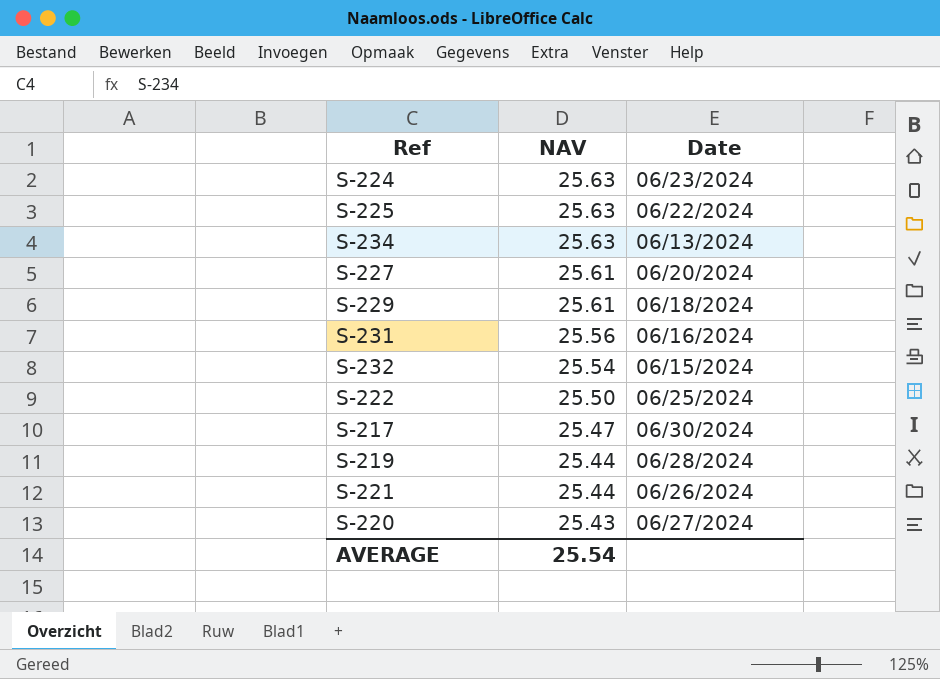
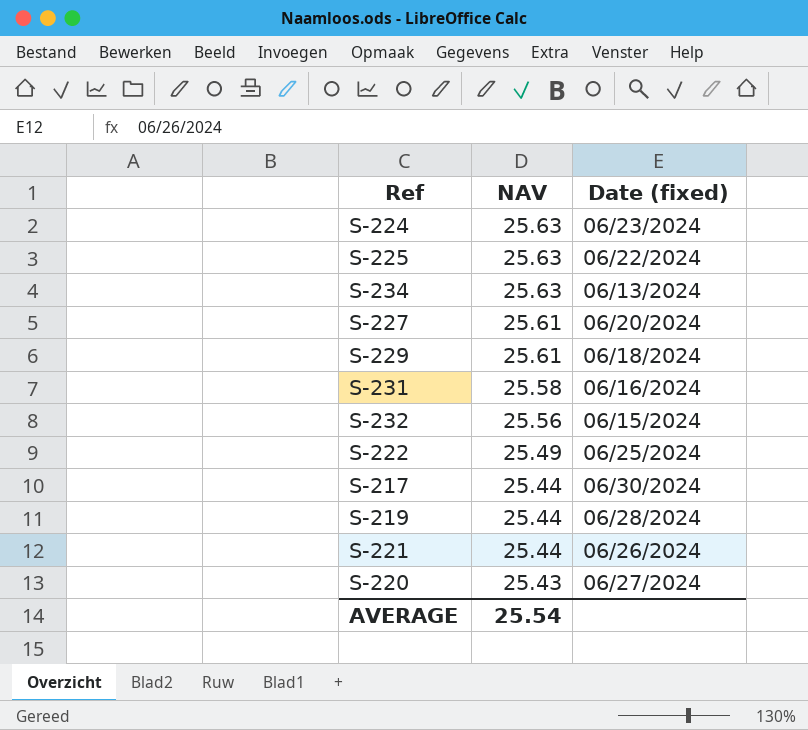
column name: Date -> Date (fixed)
S-231 | NAV: 25.56 -> 25.58
S-232 | NAV: 25.54 -> 25.56
S-222 | NAV: 25.50 -> 25.49
S-217 | NAV: 25.47 -> 25.44

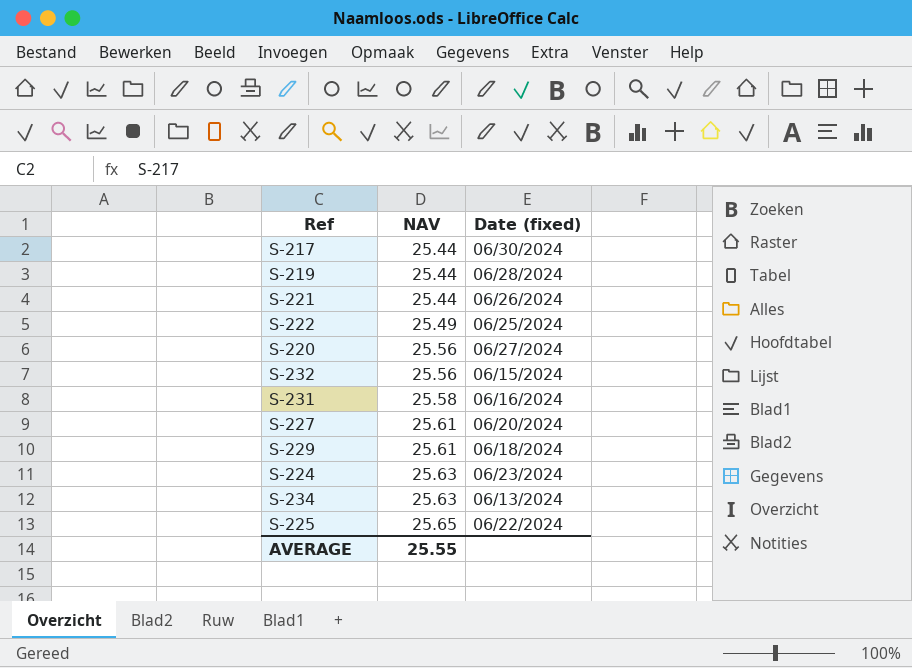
row order: NAV descending -> NAV ascending
S-220 | NAV: 25.43 -> 25.56
S-225 | NAV: 25.63 -> 25.65
AVERAGE | NAV: 25.54 -> 25.55

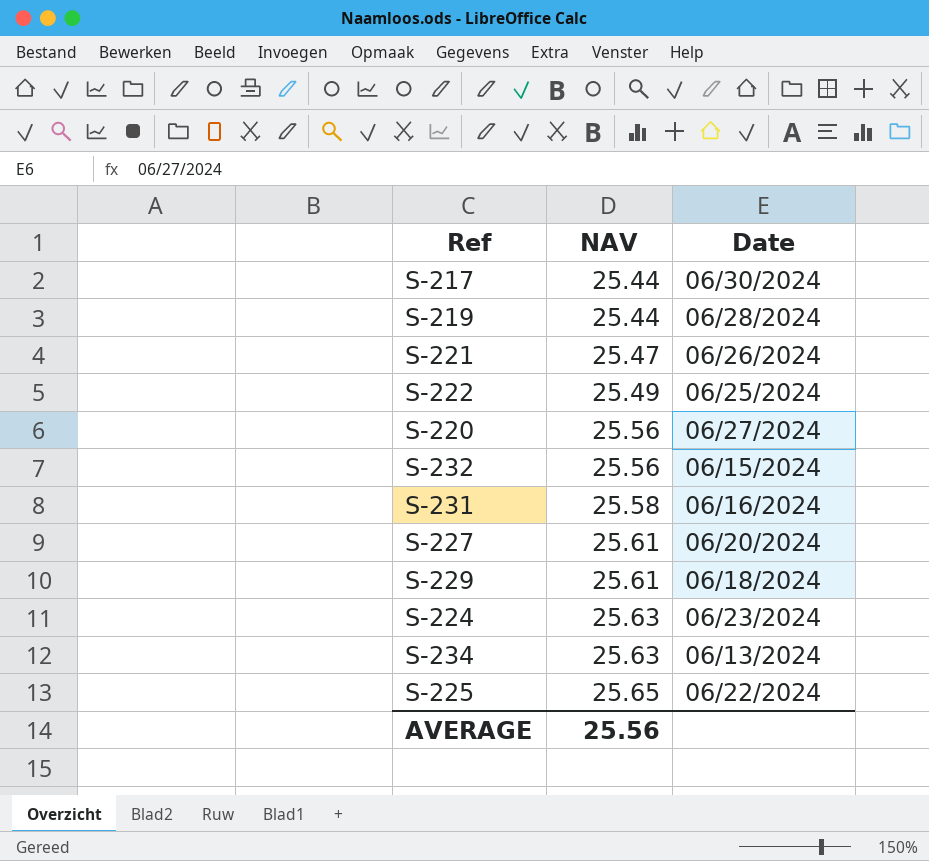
column name: Date (fixed) -> Date
S-221 | NAV: 25.44 -> 25.47
AVERAGE | NAV: 25.55 -> 25.56

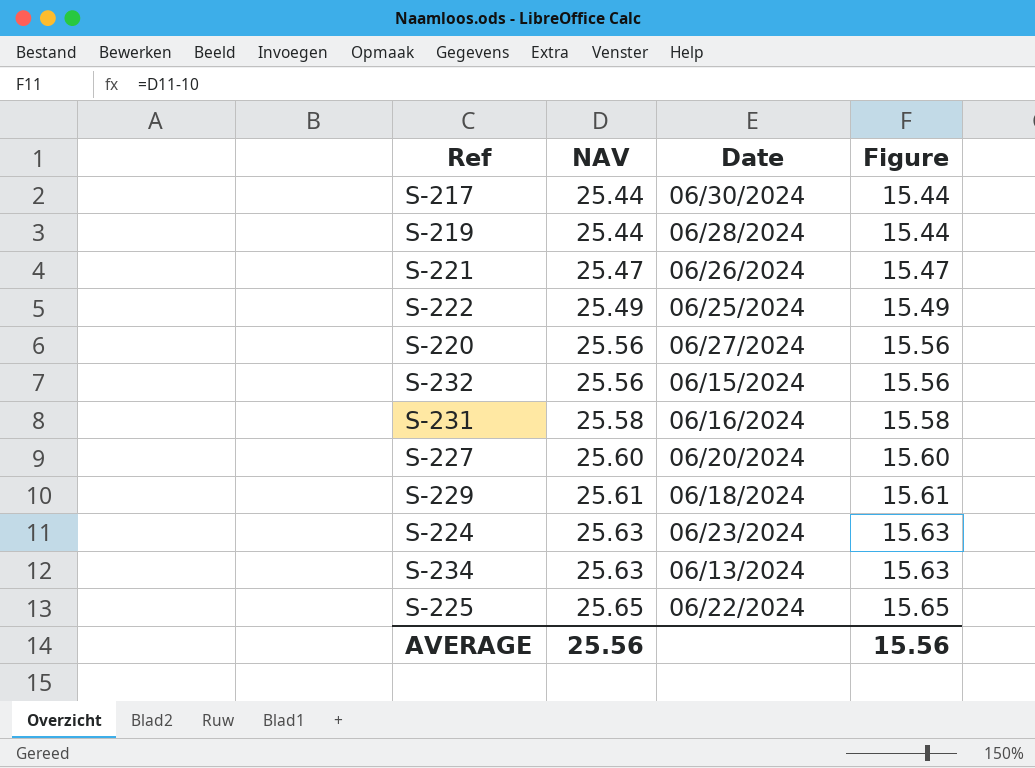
column Figure | formula: none -> [NAV] - 10
S-227 | NAV: 25.61 -> 25.60

